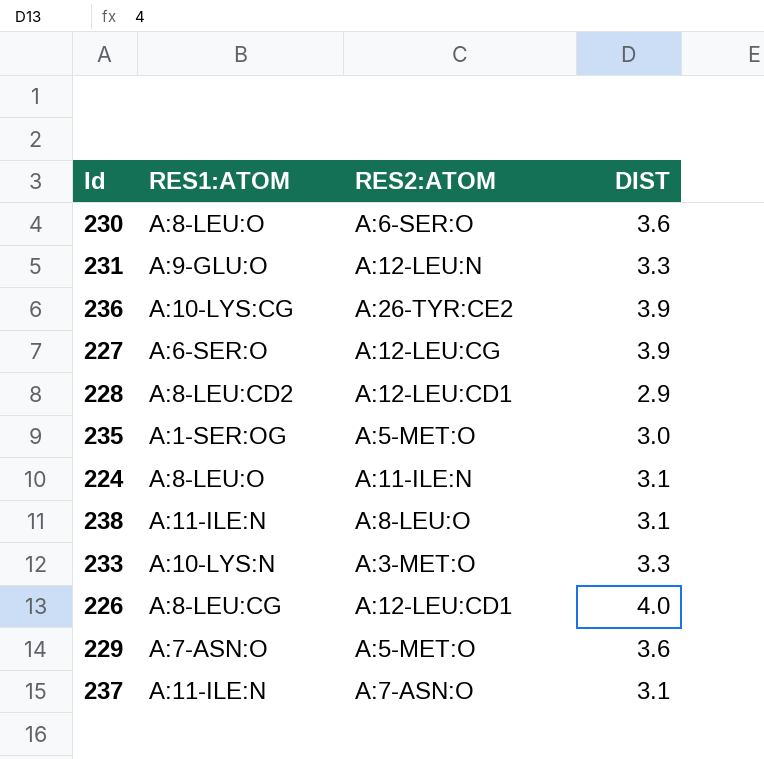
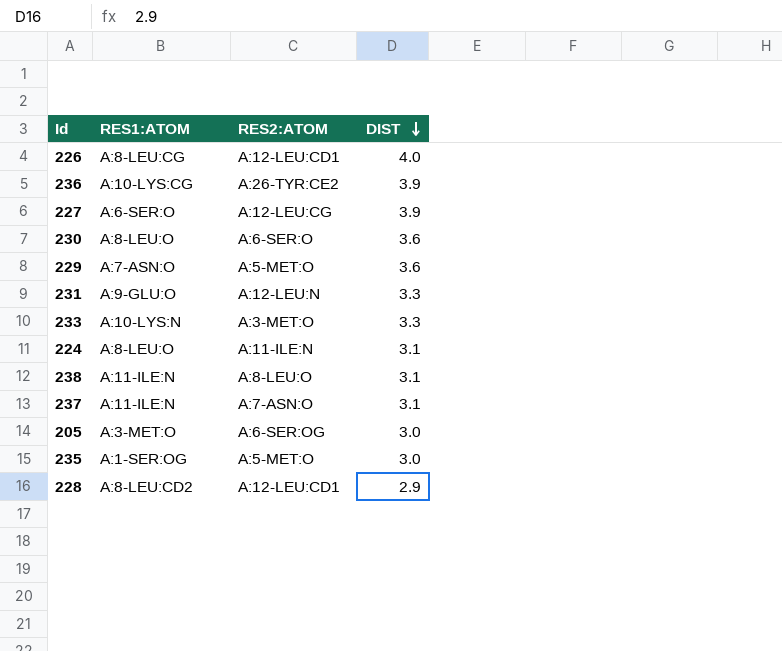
row order: none -> DIST descending
row 205: none -> A:3-MET:O | A:6-SER:OG | 3.0

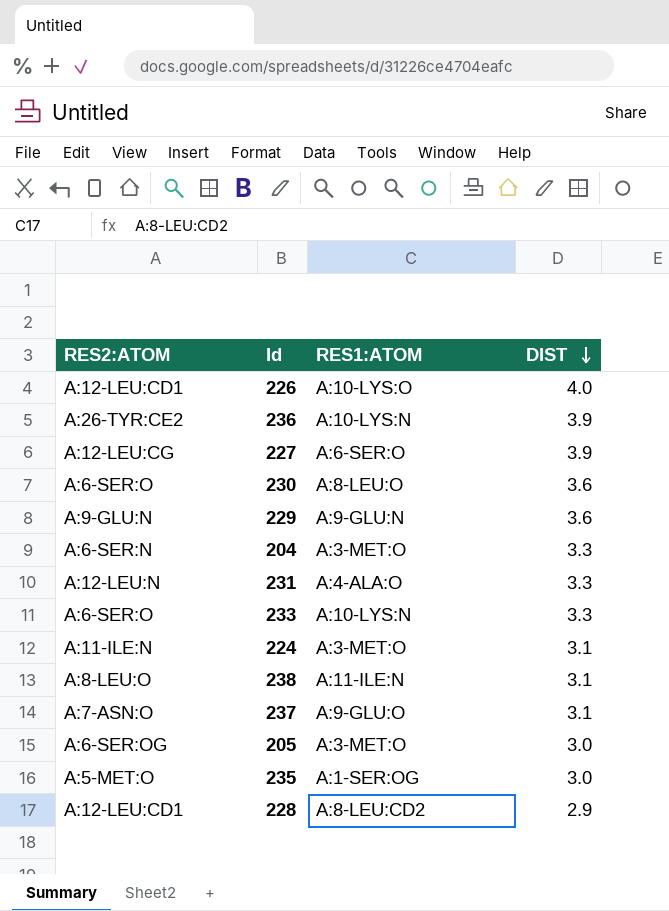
column RES2:ATOM | position: 3 -> 1
226 | RES1:ATOM: A:8-LEU:CG -> A:10-LYS:O
236 | RES1:ATOM: A:10-LYS:CG -> A:10-LYS:N
229 | RES2:ATOM: A:5-MET:O -> A:9-GLU:N
229 | RES1:ATOM: A:7-ASN:O -> A:9-GLU:N
row 204: none -> A:6-SER:N | A:3-MET:O | 3.3
231 | RES1:ATOM: A:9-GLU:O -> A:4-ALA:O
233 | RES2:ATOM: A:3-MET:O -> A:6-SER:O
224 | RES1:ATOM: A:8-LEU:O -> A:3-MET:O
237 | RES1:ATOM: A:11-ILE:N -> A:9-GLU:O

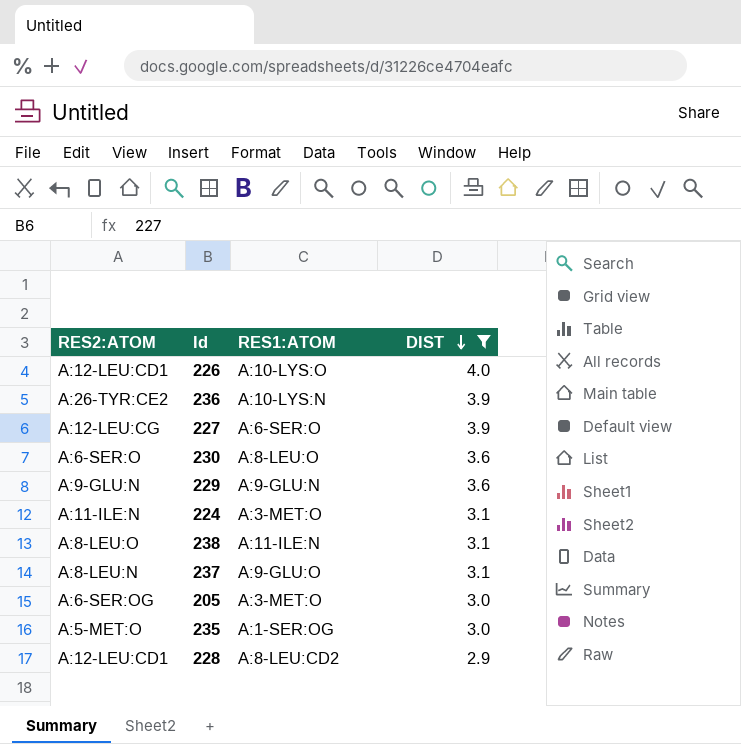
filter: none -> DIST != 3.3
237 | RES2:ATOM: A:7-ASN:O -> A:8-LEU:N

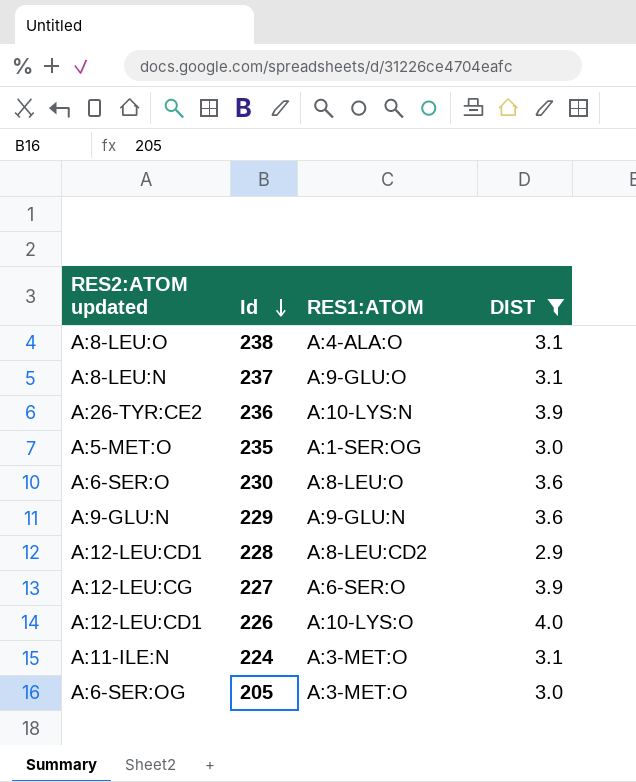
row order: DIST descending -> Id descending
column name: RES2:ATOM -> RES2:ATOM updated
238 | RES1:ATOM: A:11-ILE:N -> A:4-ALA:O

